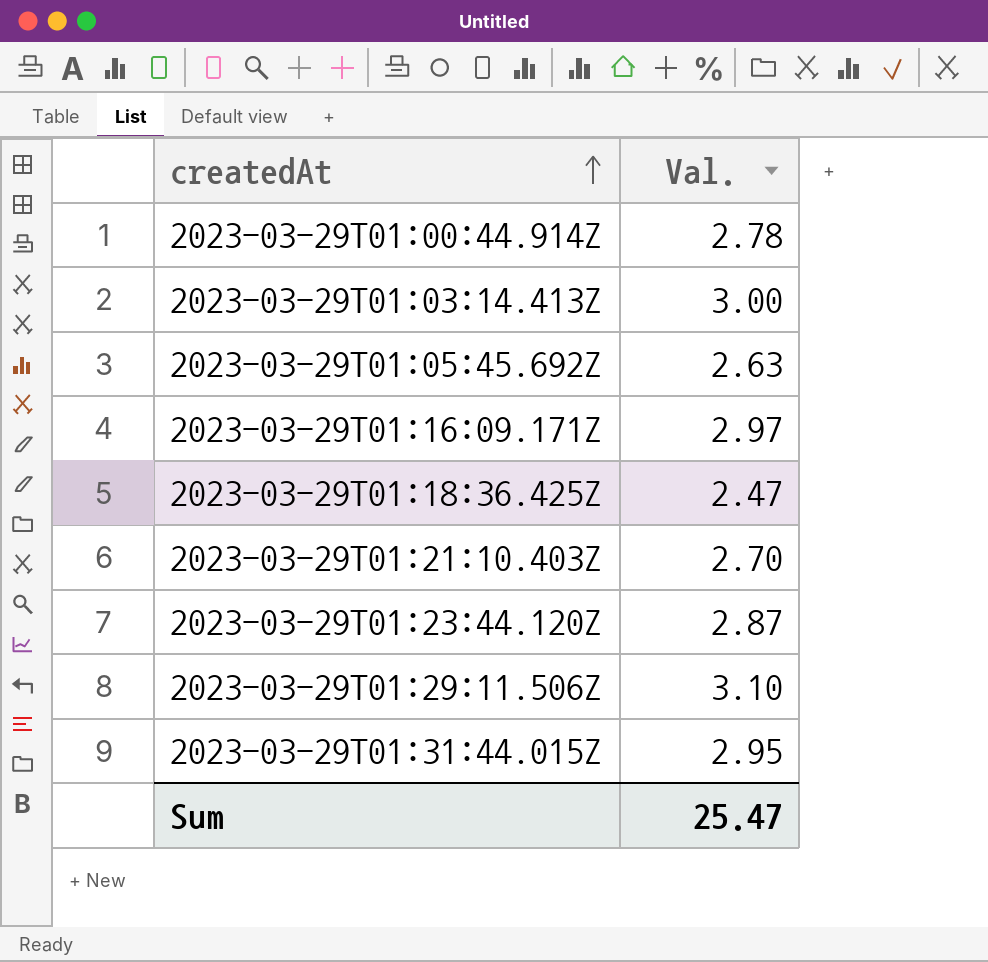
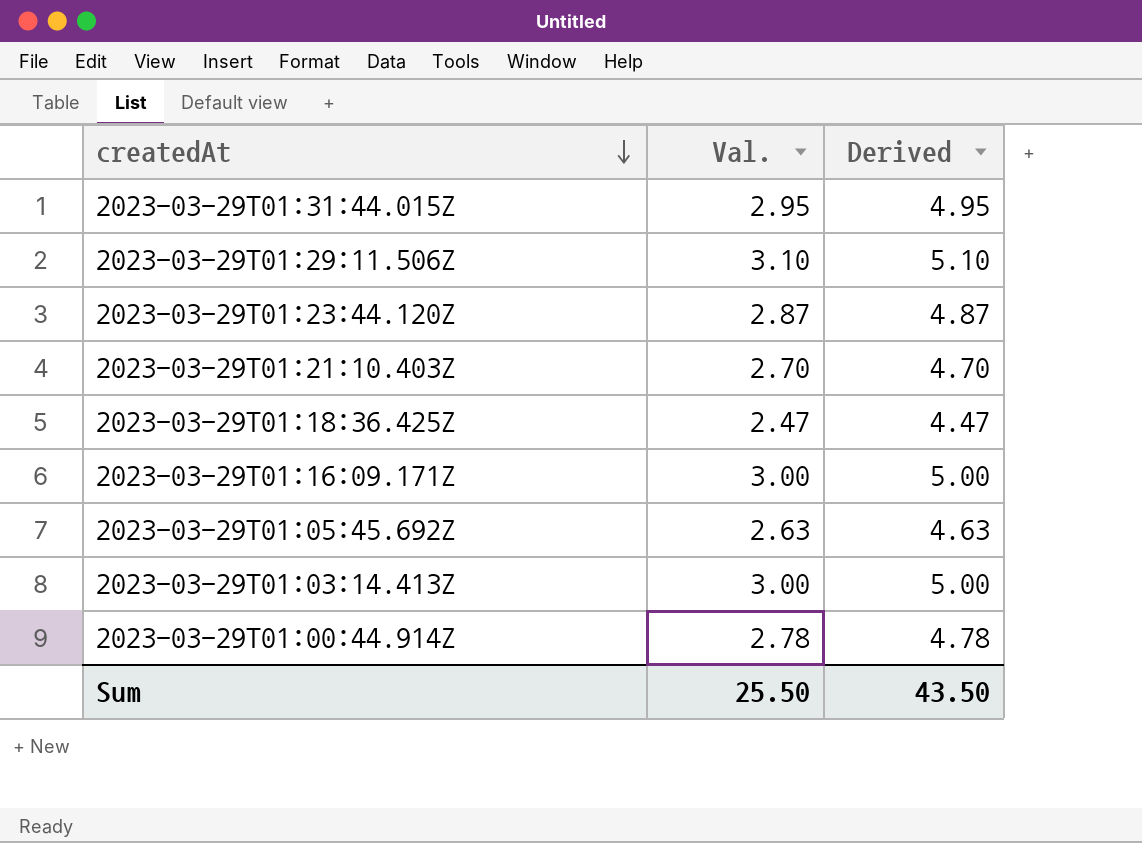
row order: createdAt ascending -> createdAt descending
column Derived | formula: none -> [Val.] + 2
2023-03-29T01:16:09.171Z | Val.: 2.97 -> 3.00
Sum | Val.: 25.47 -> 25.50

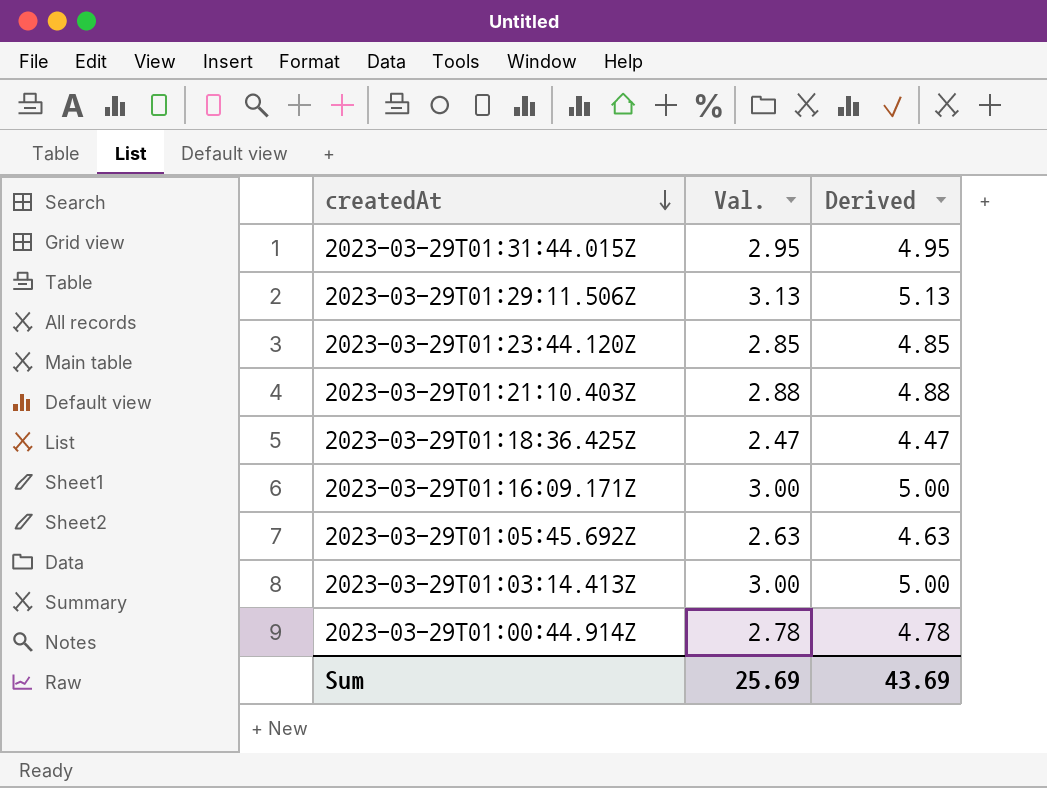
2023-03-29T01:29:11.506Z | Val.: 3.10 -> 3.13
2023-03-29T01:29:11.506Z | Derived: 5.10 -> 5.13
2023-03-29T01:23:44.120Z | Val.: 2.87 -> 2.85
2023-03-29T01:23:44.120Z | Derived: 4.87 -> 4.85
2023-03-29T01:21:10.403Z | Val.: 2.70 -> 2.88
2023-03-29T01:21:10.403Z | Derived: 4.70 -> 4.88
Sum | Val.: 25.50 -> 25.69
Sum | Derived: 43.50 -> 43.69

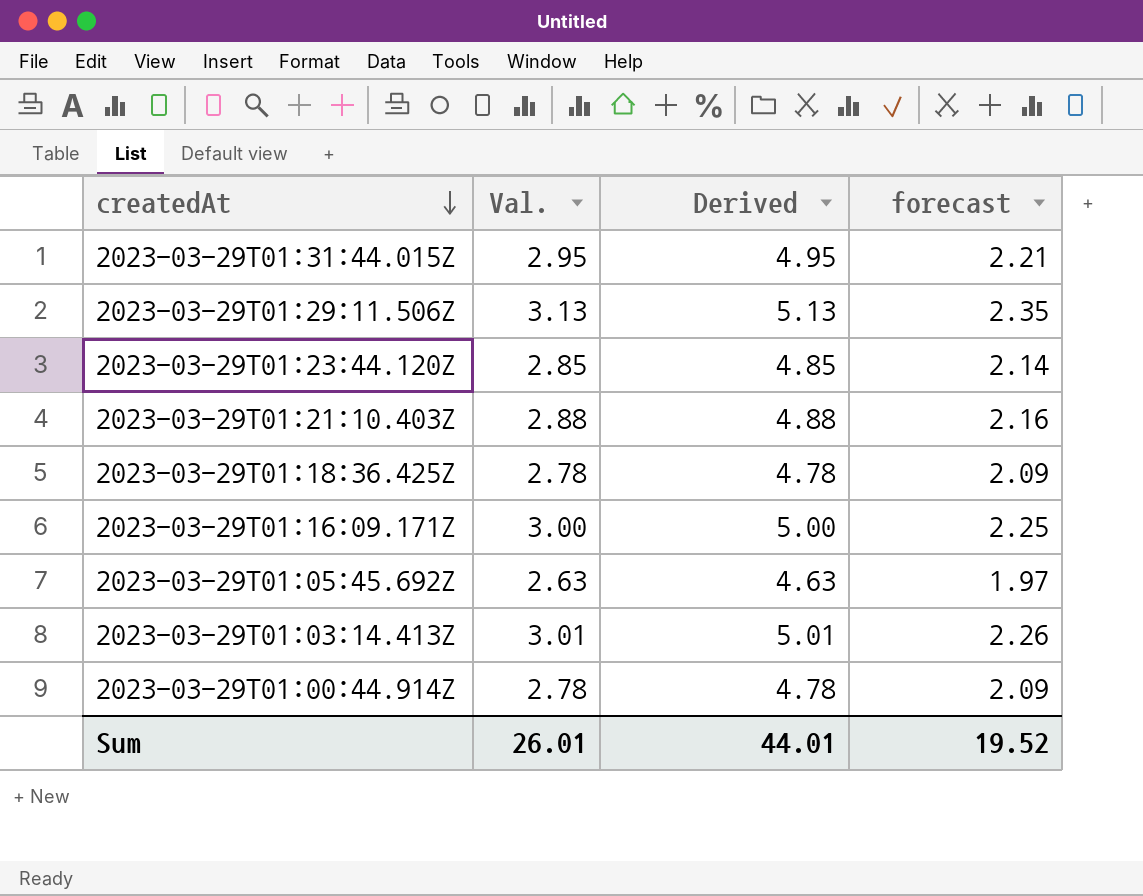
column forecast | formula: none -> [Val.] * 0.75
2023-03-29T01:18:36.425Z | Val.: 2.47 -> 2.78
2023-03-29T01:18:36.425Z | Derived: 4.47 -> 4.78
2023-03-29T01:03:14.413Z | Val.: 3.00 -> 3.01
2023-03-29T01:03:14.413Z | Derived: 5.00 -> 5.01
Sum | Val.: 25.69 -> 26.01
Sum | Derived: 43.69 -> 44.01

